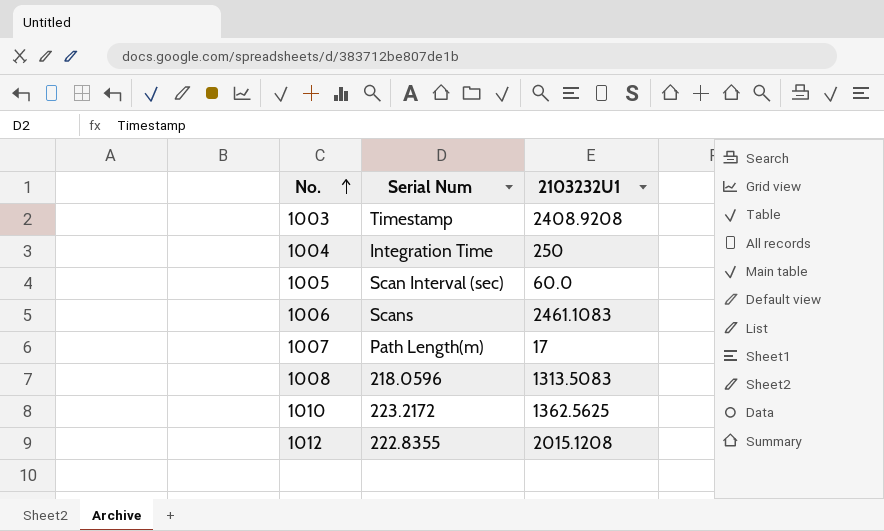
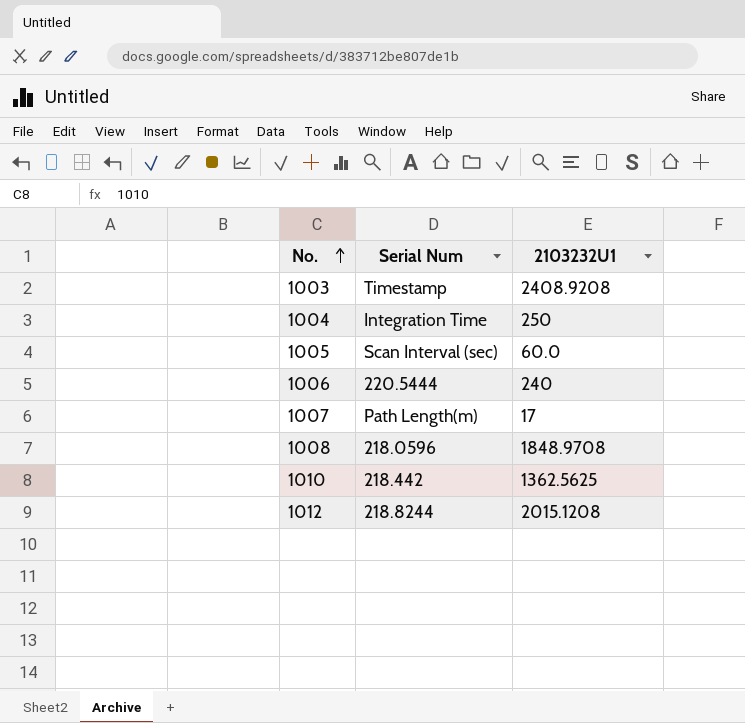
1006 | Serial Num: Scans -> 220.5444
1006 | 2103232U1: 2461.1083 -> 240
1008 | 2103232U1: 1313.5083 -> 1848.9708
1010 | Serial Num: 223.2172 -> 218.442
1012 | Serial Num: 222.8355 -> 218.8244

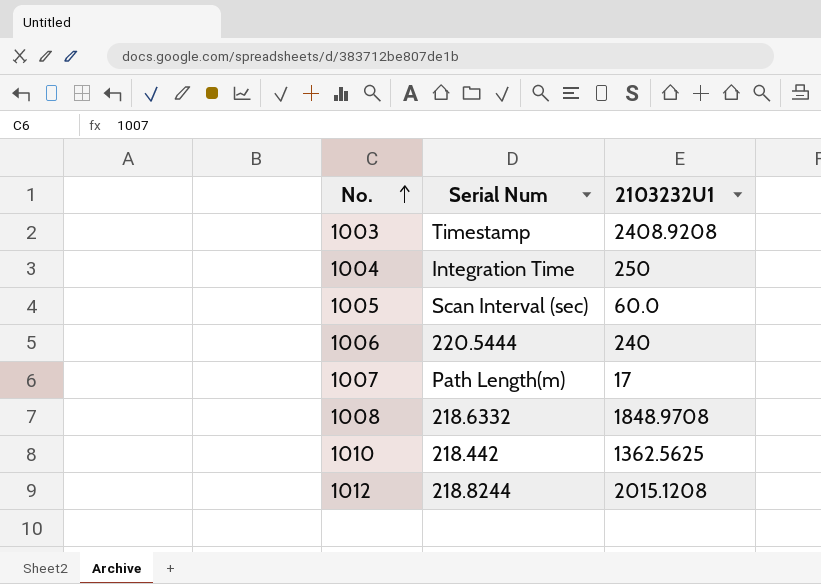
1008 | Serial Num: 218.0596 -> 218.6332

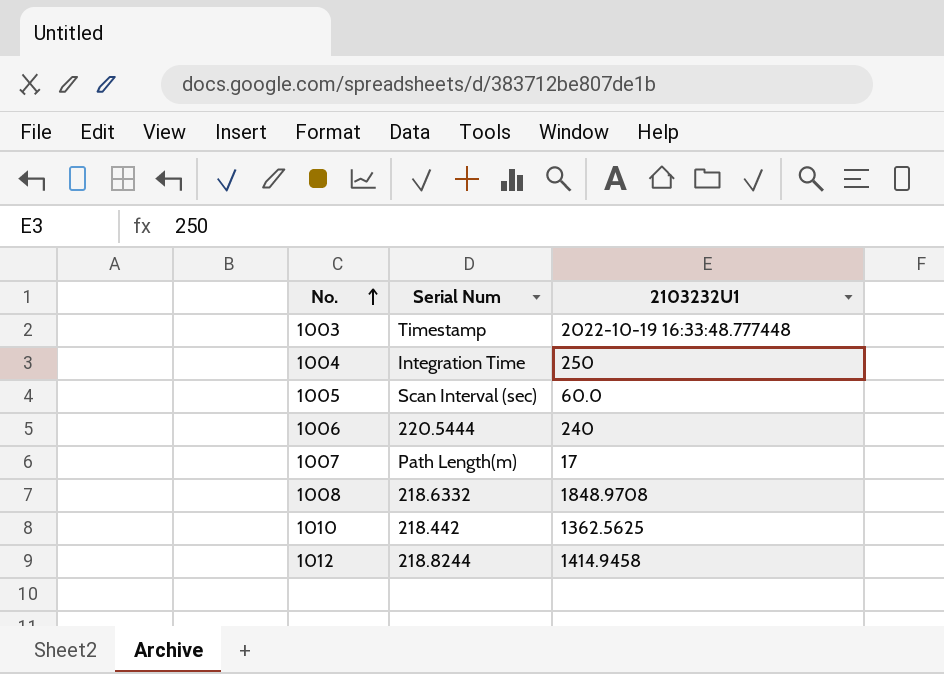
1003 | 2103232U1: 2408.9208 -> 2022-10-19 16:33:48.777448
1012 | 2103232U1: 2015.1208 -> 1414.9458

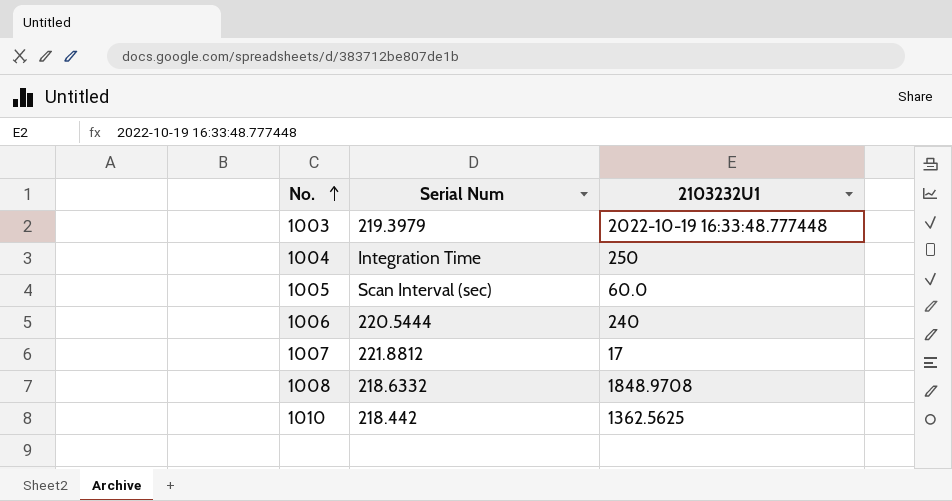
row 1012: 218.8244 | 1414.9458 -> none
1003 | Serial Num: Timestamp -> 219.3979
1007 | Serial Num: Path Length(m) -> 221.8812

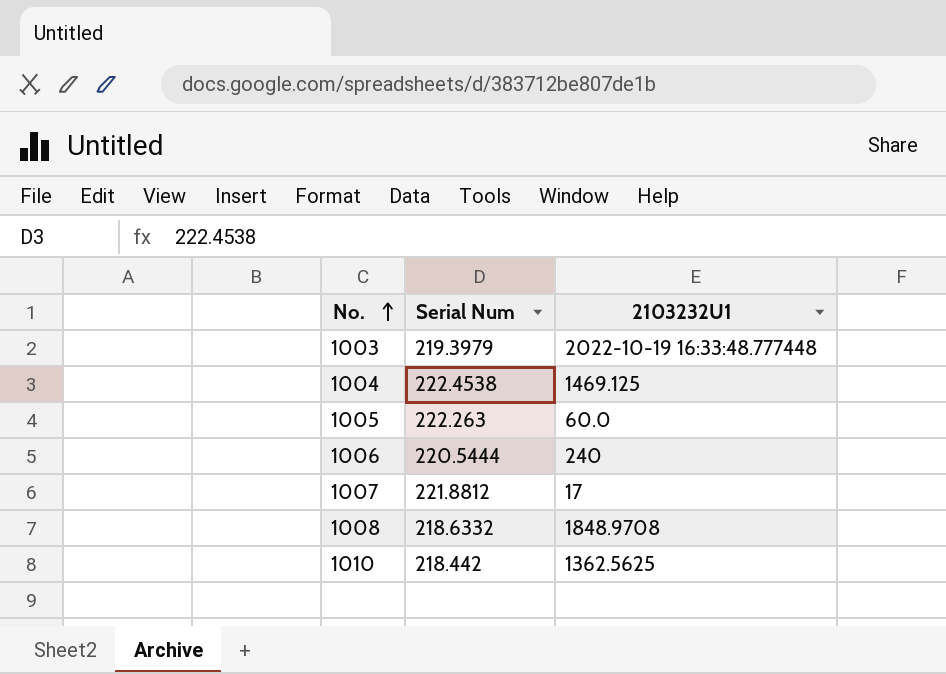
1004 | Serial Num: Integration Time -> 222.4538
1004 | 2103232U1: 250 -> 1469.125
1005 | Serial Num: Scan Interval (sec) -> 222.263

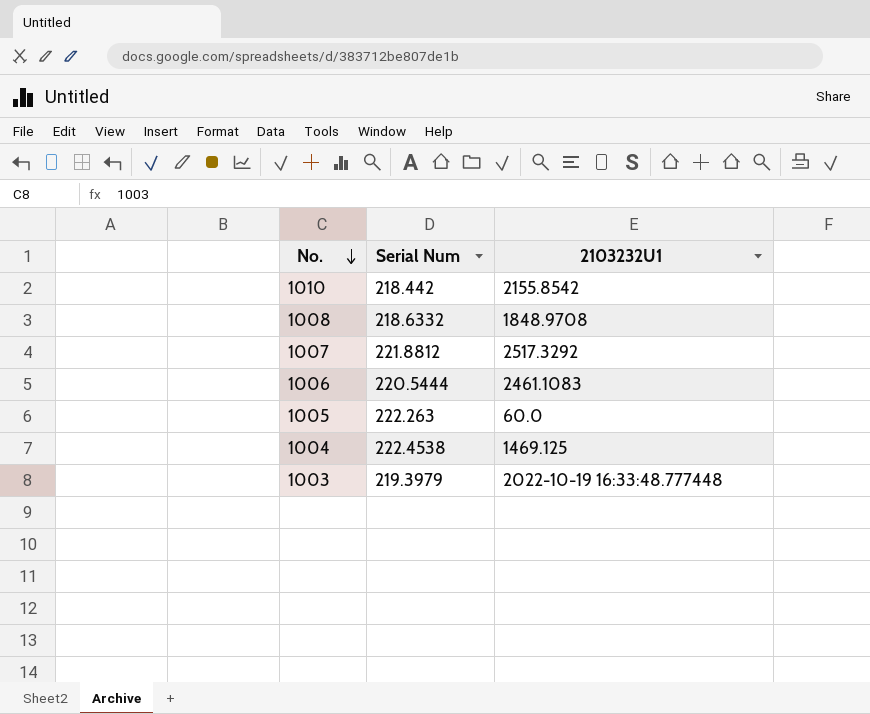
row order: No. ascending -> No. descending
1010 | 2103232U1: 1362.5625 -> 2155.8542
1007 | 2103232U1: 17 -> 2517.3292
1006 | 2103232U1: 240 -> 2461.1083

